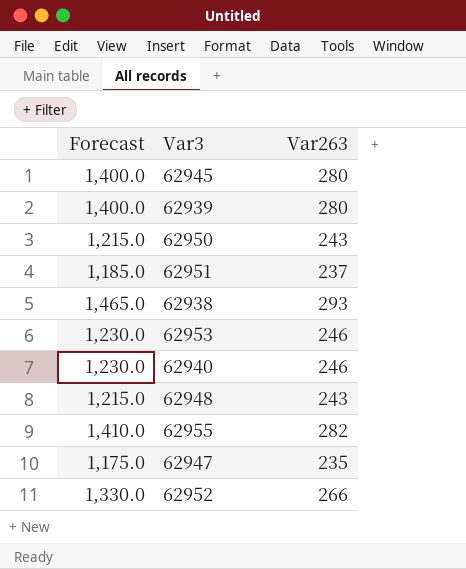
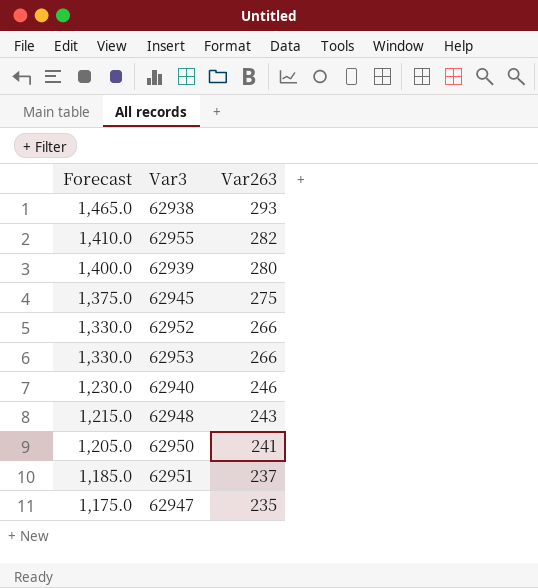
row order: none -> Forecast descending
62945 | Forecast: 1,400.0 -> 1,375.0
62945 | Var263: 280 -> 275
62953 | Forecast: 1,230.0 -> 1,330.0
62953 | Var263: 246 -> 266
62950 | Forecast: 1,215.0 -> 1,205.0
62950 | Var263: 243 -> 241

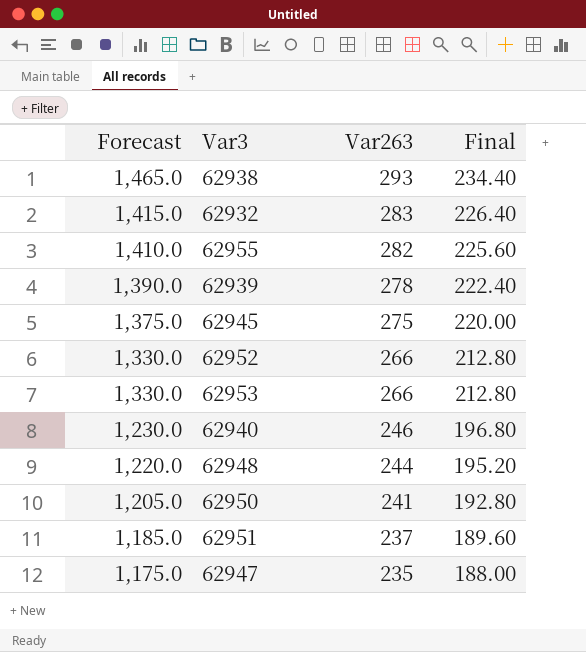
column Final | formula: none -> [Var263] * 0.8
row 62932: none -> 1,415.0 | 283 | 226.40
62939 | Forecast: 1,400.0 -> 1,390.0
62939 | Var263: 280 -> 278
62948 | Forecast: 1,215.0 -> 1,220.0
62948 | Var263: 243 -> 244

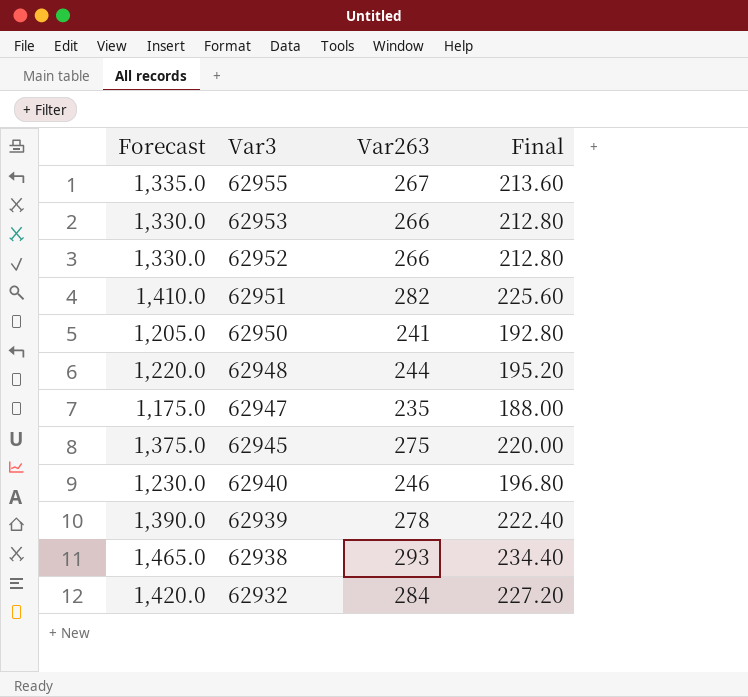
row order: Forecast descending -> Var3 descending
62955 | Forecast: 1,410.0 -> 1,335.0
62955 | Var263: 282 -> 267
62955 | Final: 225.60 -> 213.60
62951 | Forecast: 1,185.0 -> 1,410.0
62951 | Var263: 237 -> 282
62951 | Final: 189.60 -> 225.60
62932 | Forecast: 1,415.0 -> 1,420.0
62932 | Var263: 283 -> 284
62932 | Final: 226.40 -> 227.20

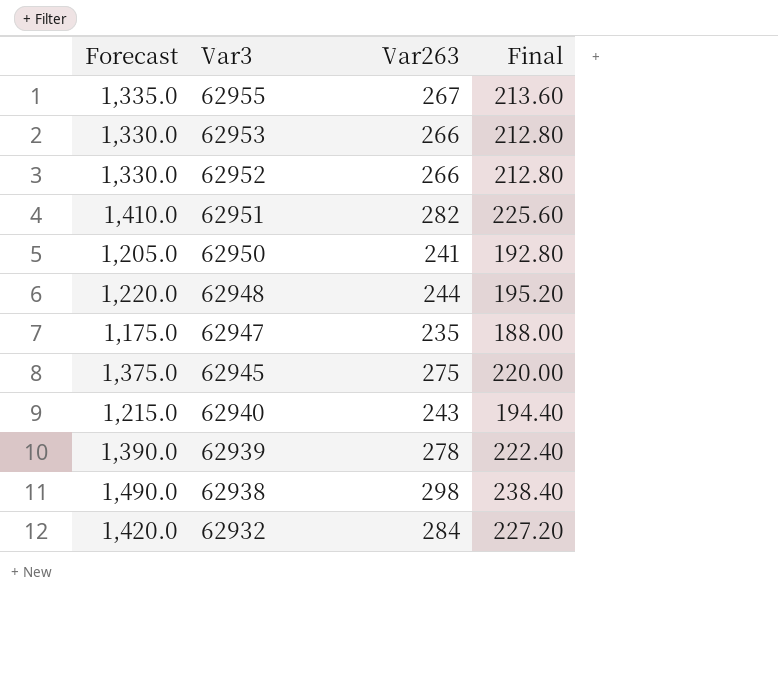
62940 | Forecast: 1,230.0 -> 1,215.0
62940 | Var263: 246 -> 243
62940 | Final: 196.80 -> 194.40
62938 | Forecast: 1,465.0 -> 1,490.0
62938 | Var263: 293 -> 298
62938 | Final: 234.40 -> 238.40

